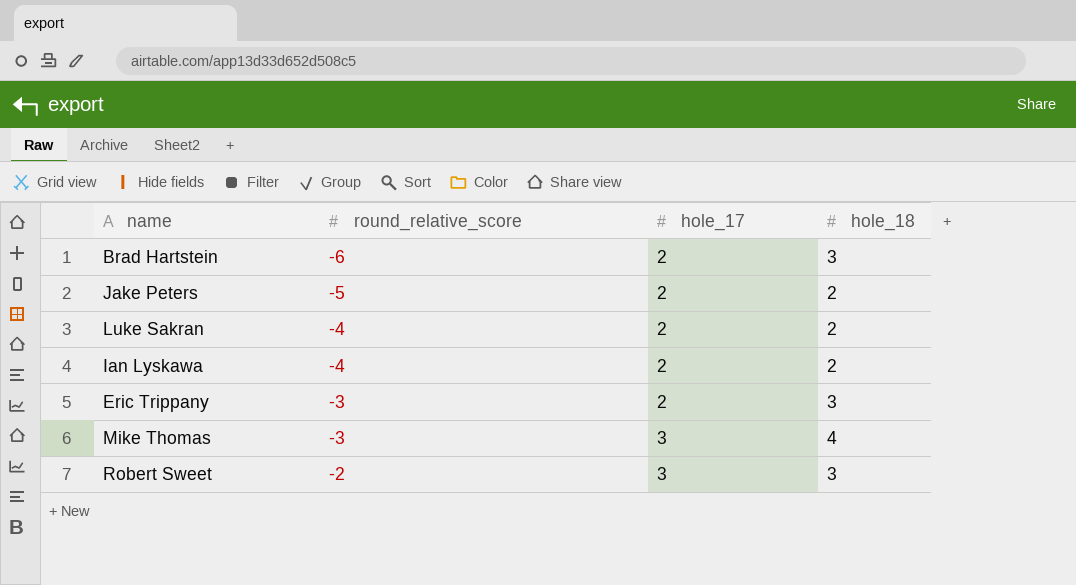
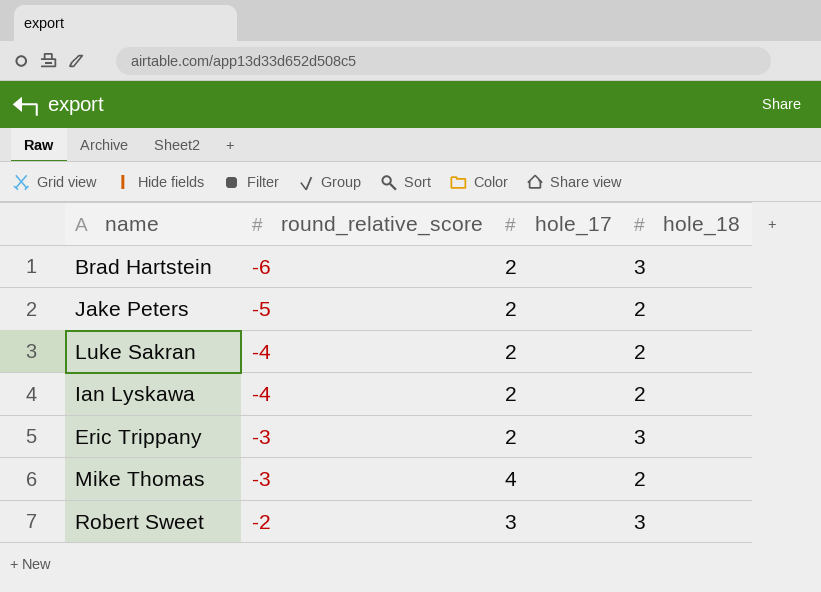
Mike Thomas | hole_17: 3 -> 4
Mike Thomas | hole_18: 4 -> 2

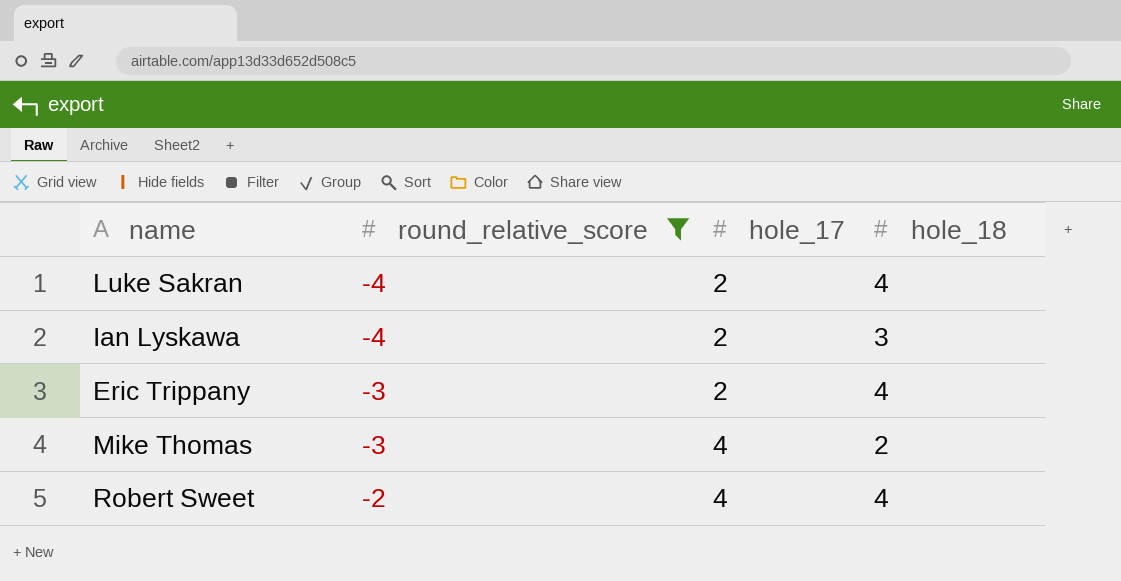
filter: none -> round_relative_score >= -4
Luke Sakran | hole_18: 2 -> 4
Ian Lyskawa | hole_18: 2 -> 3
Eric Trippany | hole_18: 3 -> 4
Robert Sweet | hole_17: 3 -> 4
Robert Sweet | hole_18: 3 -> 4

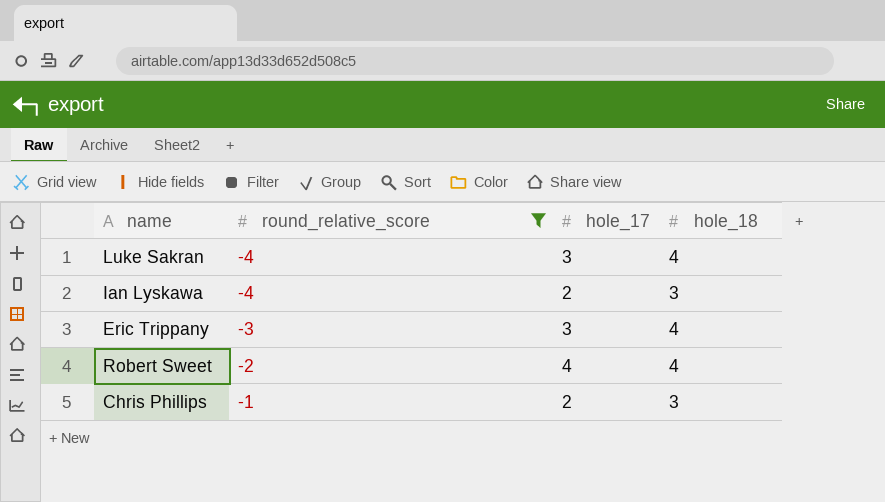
row Mike Thomas: -3 | 4 | 2 -> none
Luke Sakran | hole_17: 2 -> 3
Eric Trippany | hole_17: 2 -> 3
row Chris Phillips: none -> -1 | 2 | 3

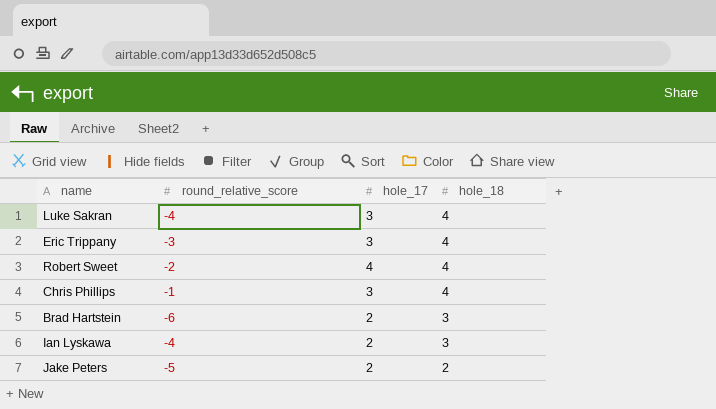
filter: round_relative_score >= -4 -> none
row order: round_relative_score ascending -> hole_18 descending
Chris Phillips | hole_17: 2 -> 3
Chris Phillips | hole_18: 3 -> 4

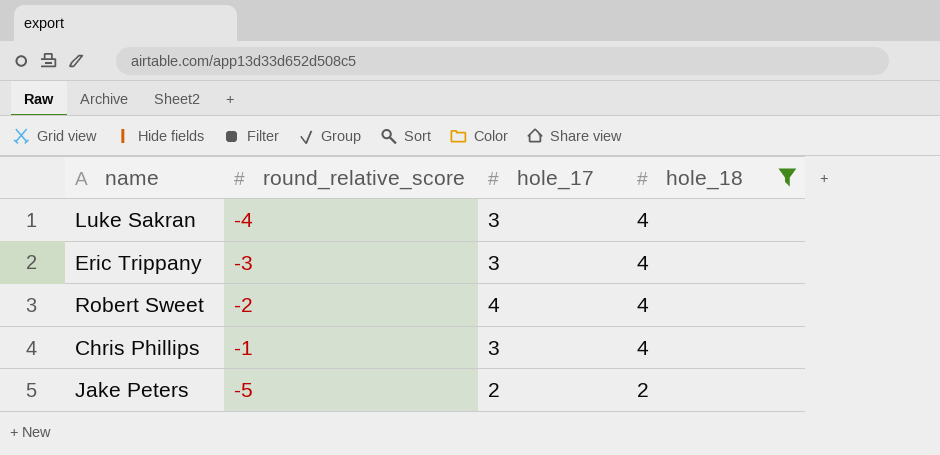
filter: none -> hole_18 != 3

